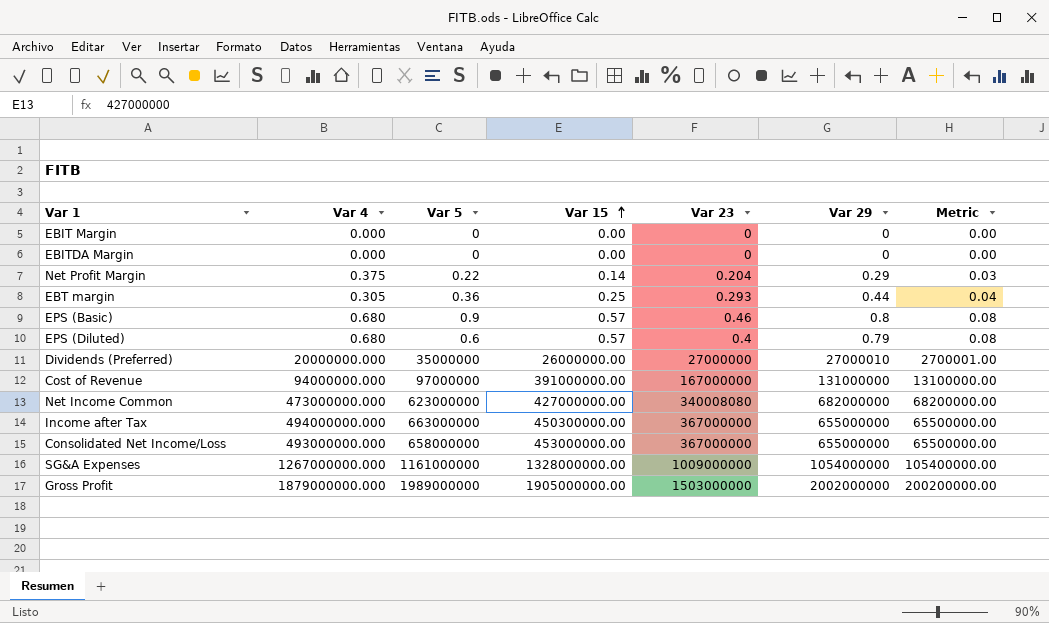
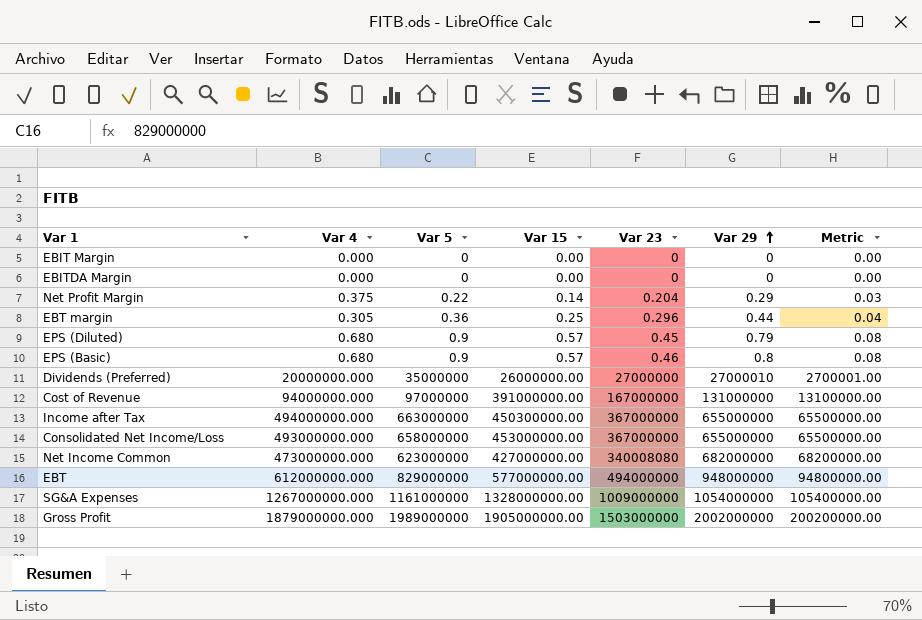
row order: Var 15 ascending -> Var 29 ascending
EBT margin | Var 23: 0.293 -> 0.296
EPS (Diluted) | Var 5: 0.6 -> 0.9
EPS (Diluted) | Var 23: 0.4 -> 0.45
row EBT: none -> 612000000.000 | 829000000 | 577000000.00 | 494000000 | 948000000 | 94800000.00

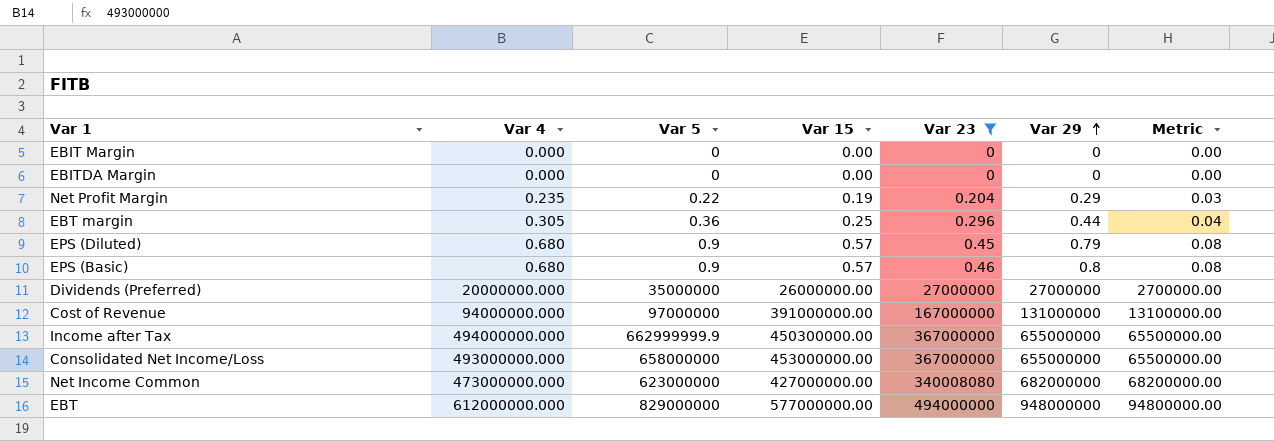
filter: none -> Var 23 <= 494000000
Net Profit Margin | Var 4: 0.375 -> 0.235
Net Profit Margin | Var 15: 0.14 -> 0.19
Dividends (Preferred) | Var 29: 27000010 -> 27000000
Dividends (Preferred) | Metric: 2700001.00 -> 2700000.00
Income after Tax | Var 5: 663000000 -> 662999999.9

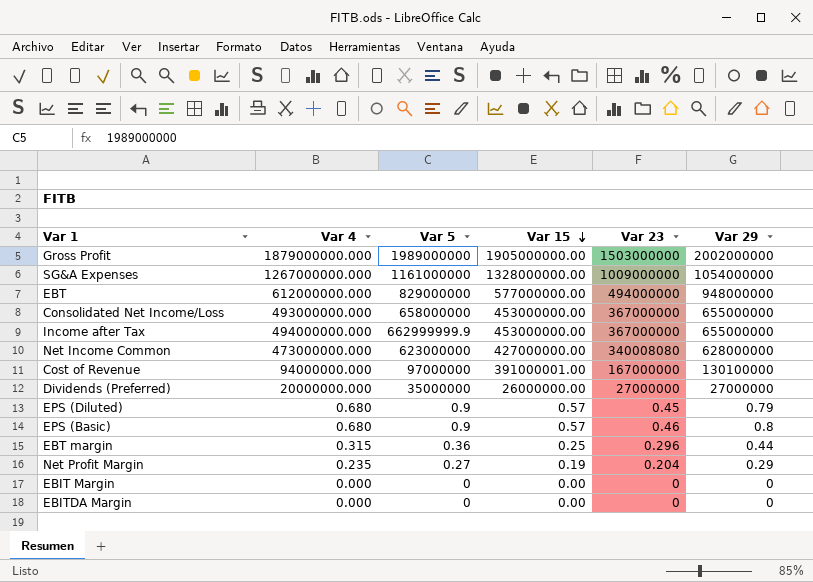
filter: Var 23 <= 494000000 -> none
row order: Var 29 ascending -> Var 15 descending
column Metric | formula: [Var 29] * 0.1 -> none
Income after Tax | Var 15: 450300000.00 -> 453000000.00
Net Income Common | Var 29: 682000000 -> 628000000
Cost of Revenue | Var 15: 391000000.00 -> 391000001.00
Cost of Revenue | Var 29: 131000000 -> 130100000
EBT margin | Var 4: 0.305 -> 0.315
Net Profit Margin | Var 5: 0.22 -> 0.27

